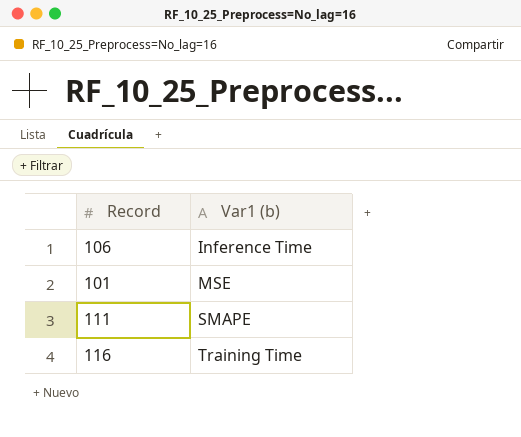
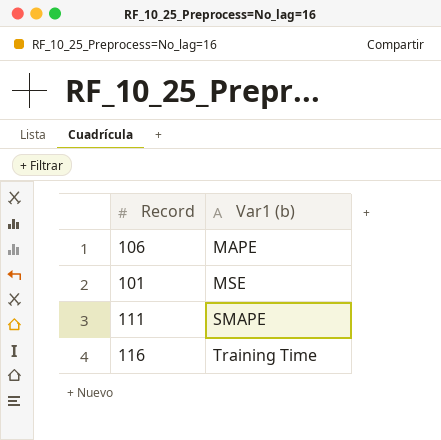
106 | Var1 (b): Inference Time -> MAPE

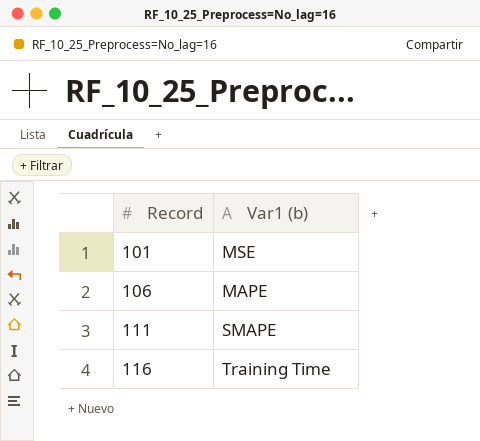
row order: Var1 (b) ascending -> Record ascending

